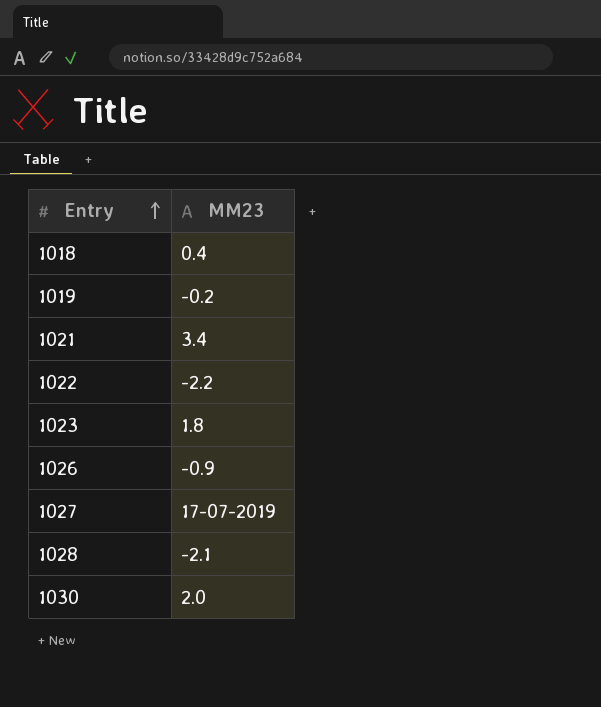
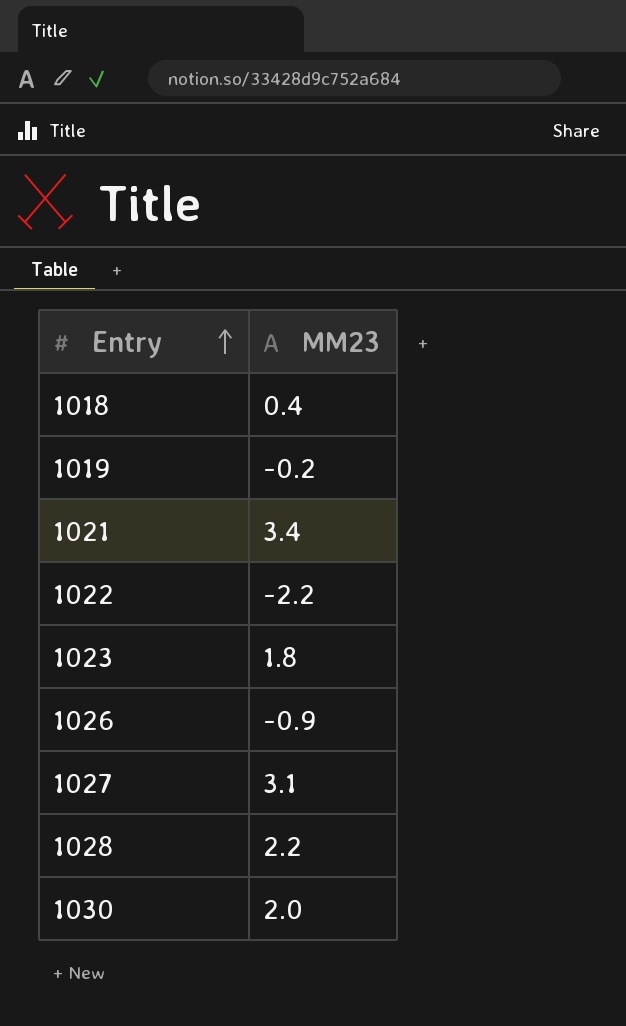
1027 | MM23: 17-07-2019 -> 3.1
1028 | MM23: -2.1 -> 2.2

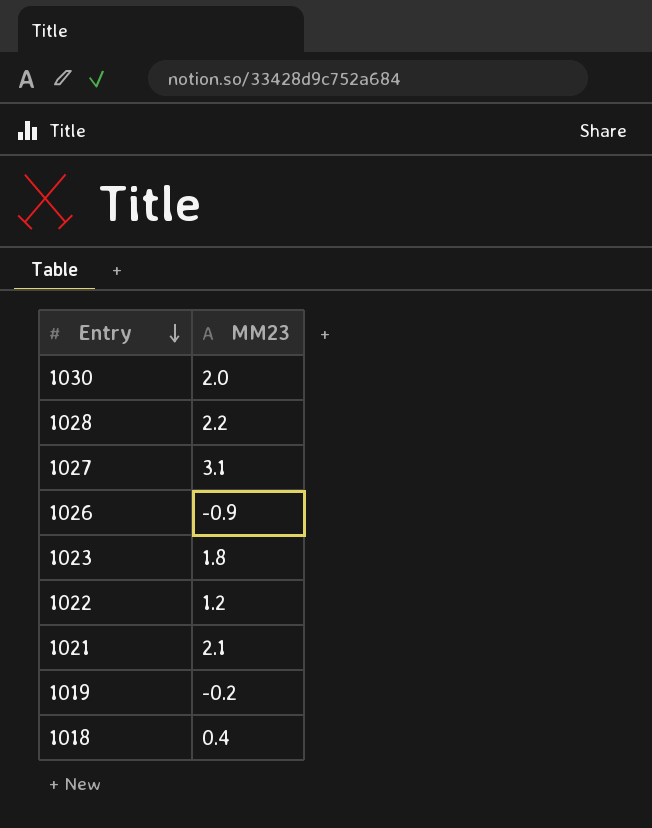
row order: Entry ascending -> Entry descending
1022 | MM23: -2.2 -> 1.2
1021 | MM23: 3.4 -> 2.1

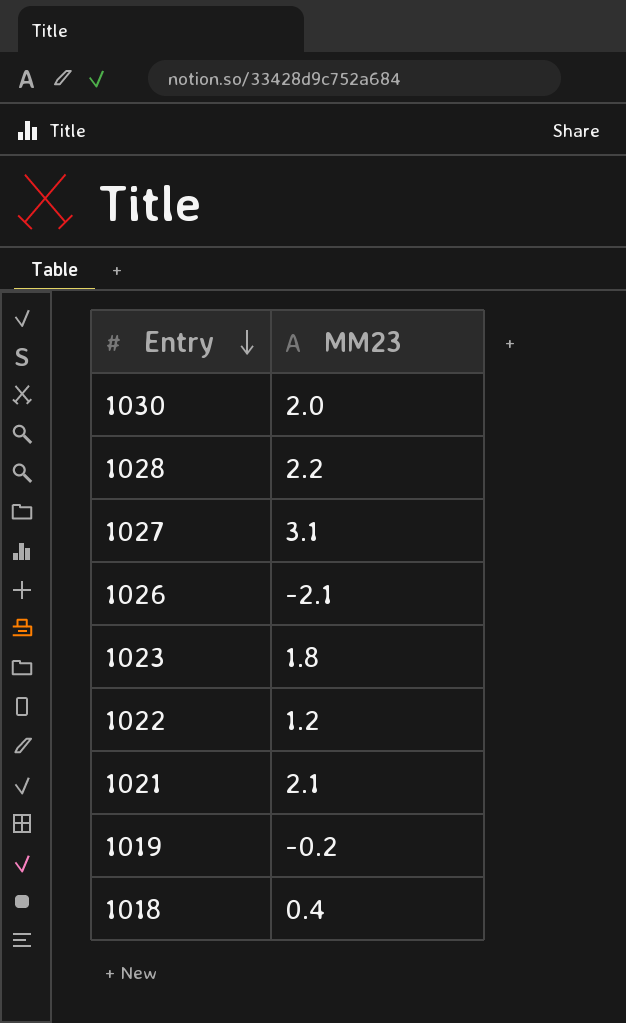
1026 | MM23: -0.9 -> -2.1

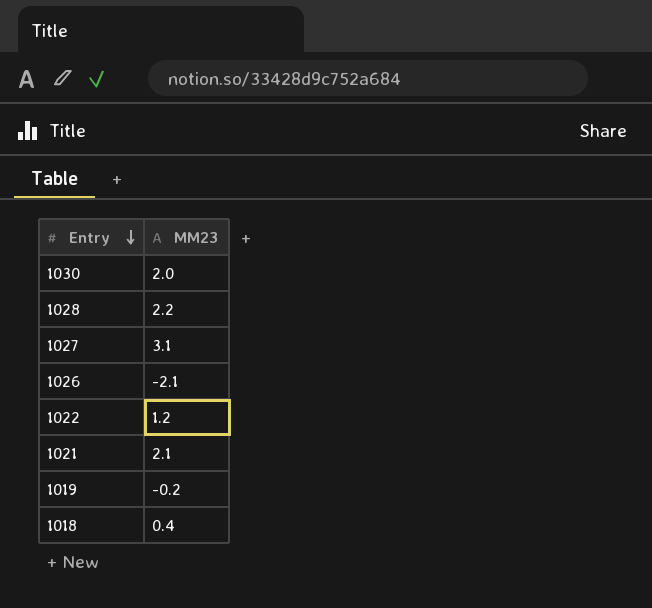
row 1023: 1.8 -> none

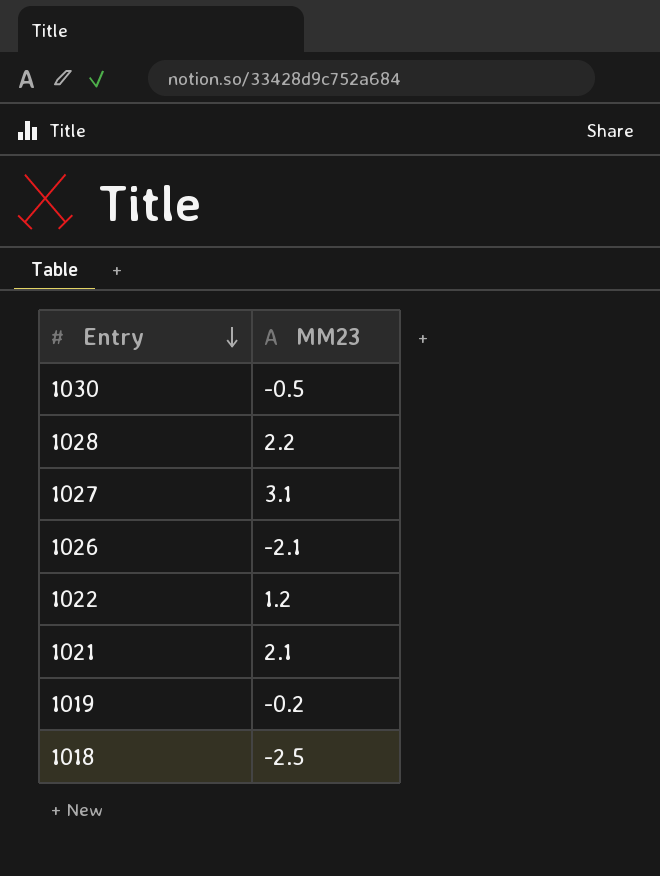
1030 | MM23: 2.0 -> -0.5
1018 | MM23: 0.4 -> -2.5

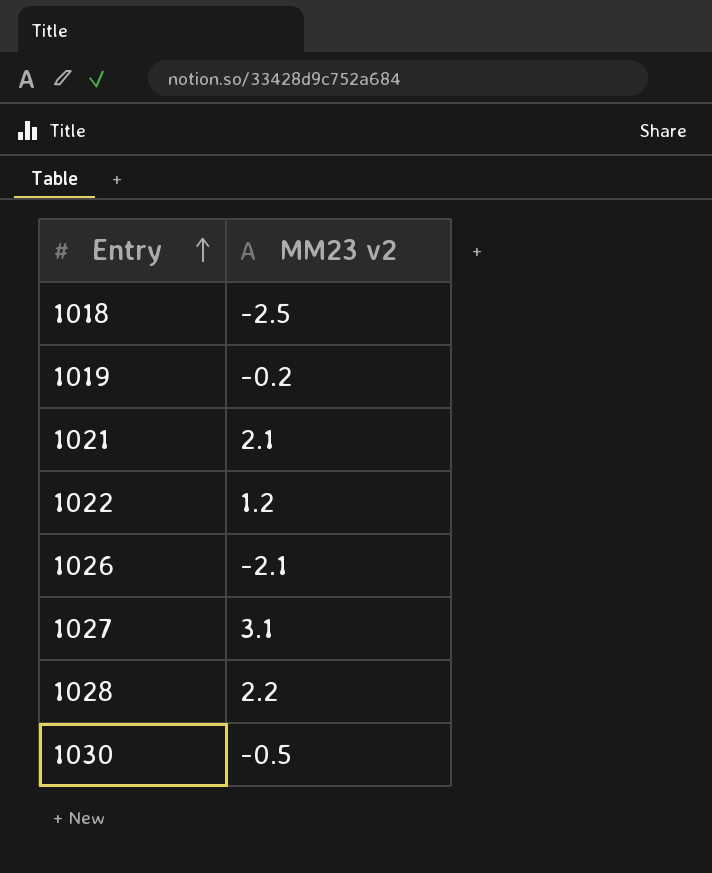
row order: Entry descending -> Entry ascending
column name: MM23 -> MM23 v2

